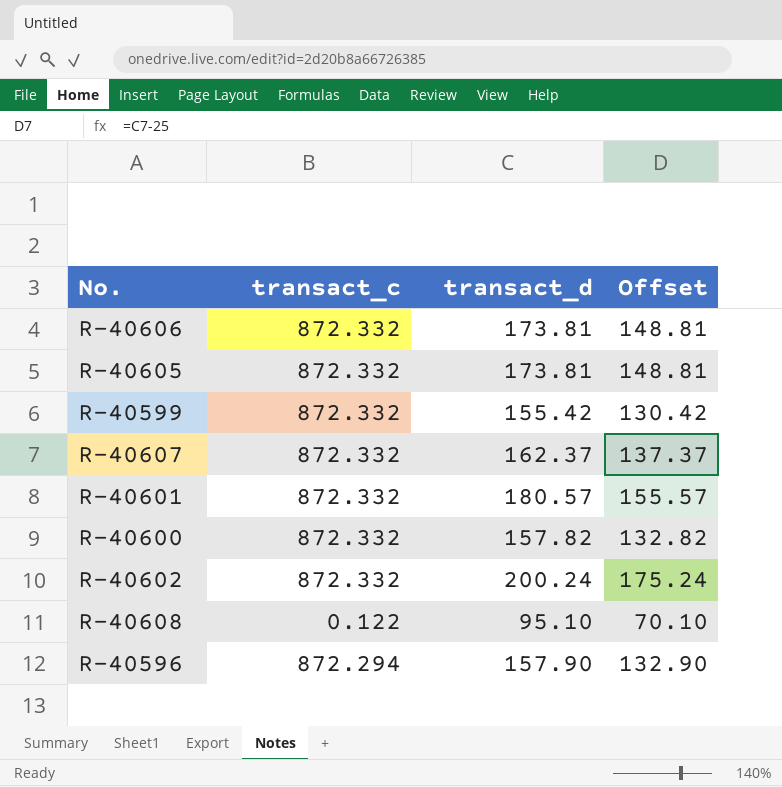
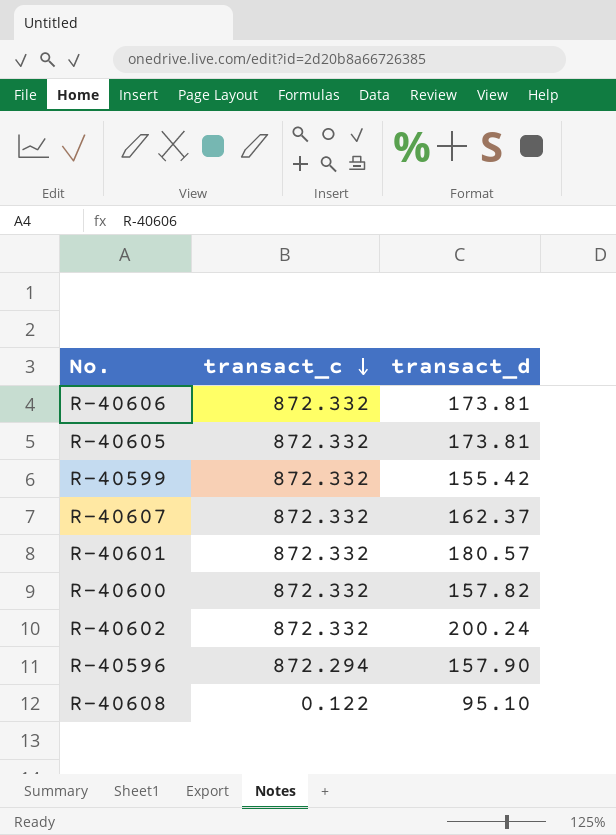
row order: none -> transact_c descending
column Offset | formula: [transact_d] - 25 -> none

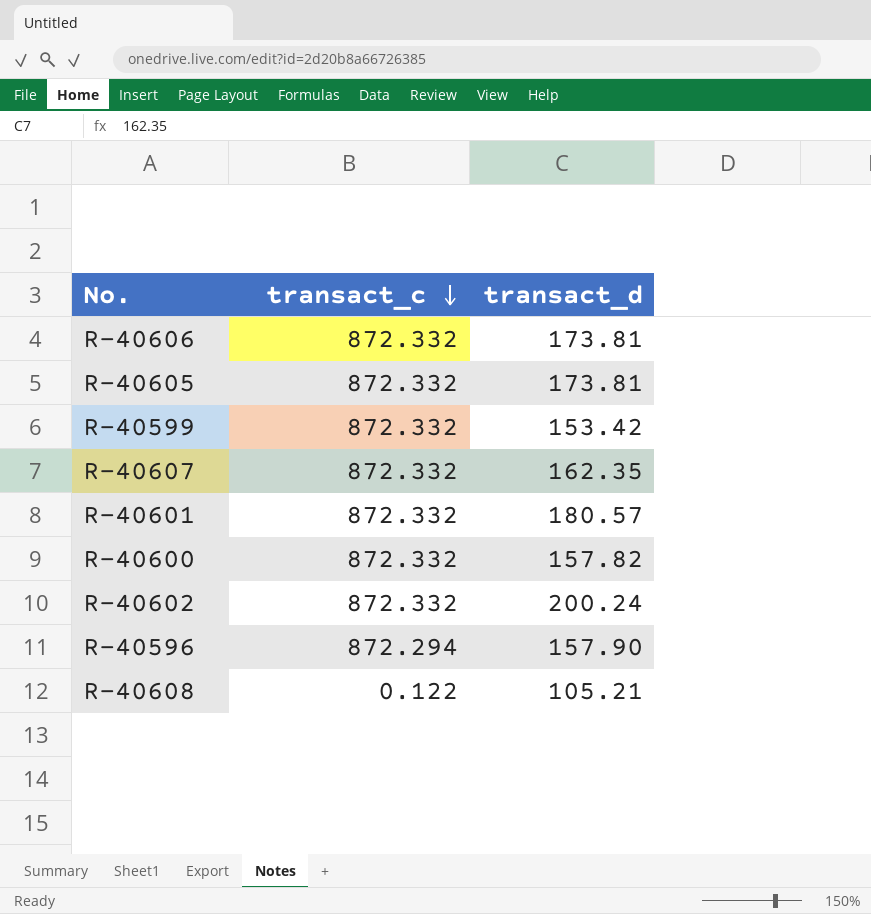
R-40599 | transact_d: 155.42 -> 153.42
R-40607 | transact_d: 162.37 -> 162.35
R-40608 | transact_d: 95.10 -> 105.21

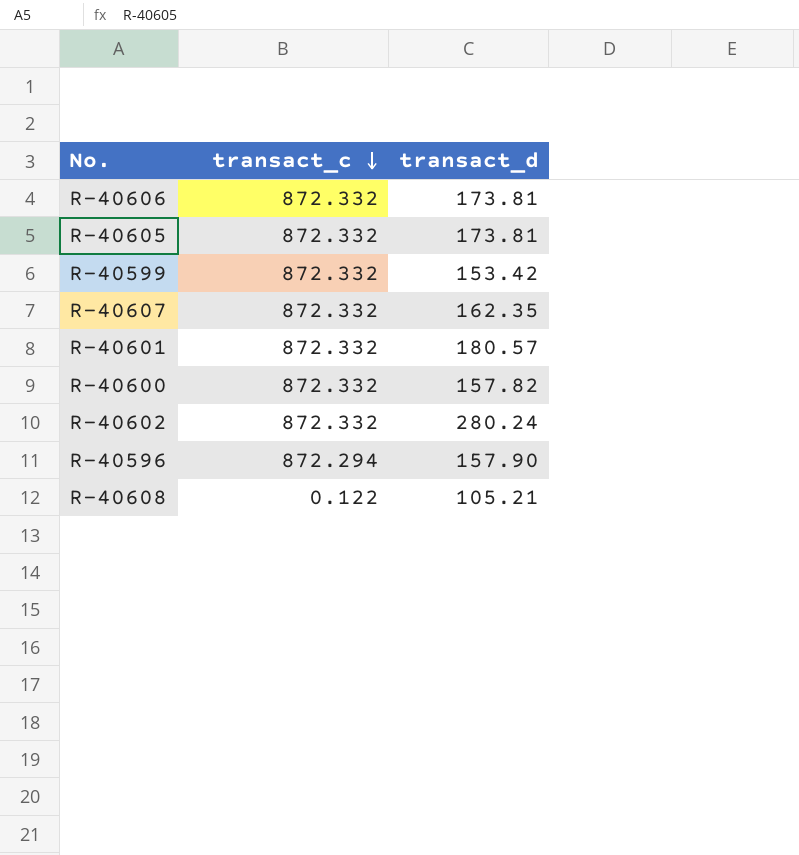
R-40602 | transact_d: 200.24 -> 280.24

